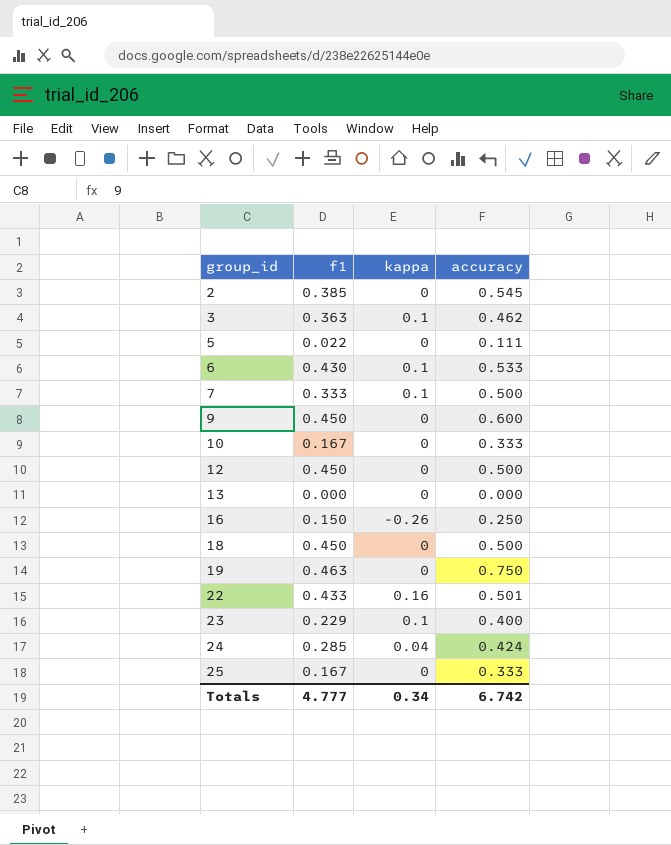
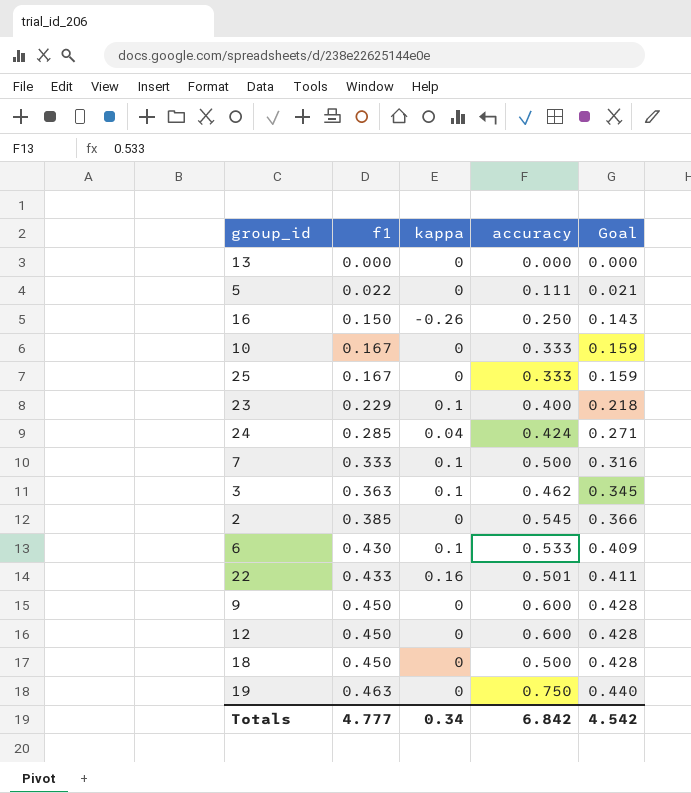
row order: group_id ascending -> f1 ascending
column Goal | formula: none -> [f1] * 0.95
12 | accuracy: 0.500 -> 0.600
Totals | accuracy: 6.742 -> 6.842

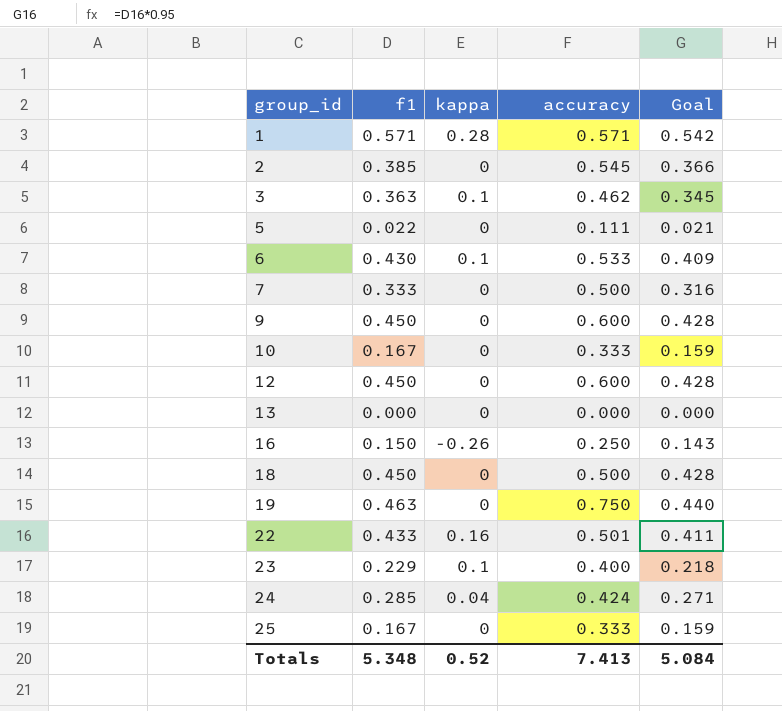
row order: f1 ascending -> group_id ascending
row 1: none -> 0.571 | 0.28 | 0.571 | 0.542
7 | kappa: 0.1 -> 0
Totals | f1: 4.777 -> 5.348
Totals | kappa: 0.34 -> 0.52
Totals | accuracy: 6.842 -> 7.413
Totals | Goal: 4.542 -> 5.084

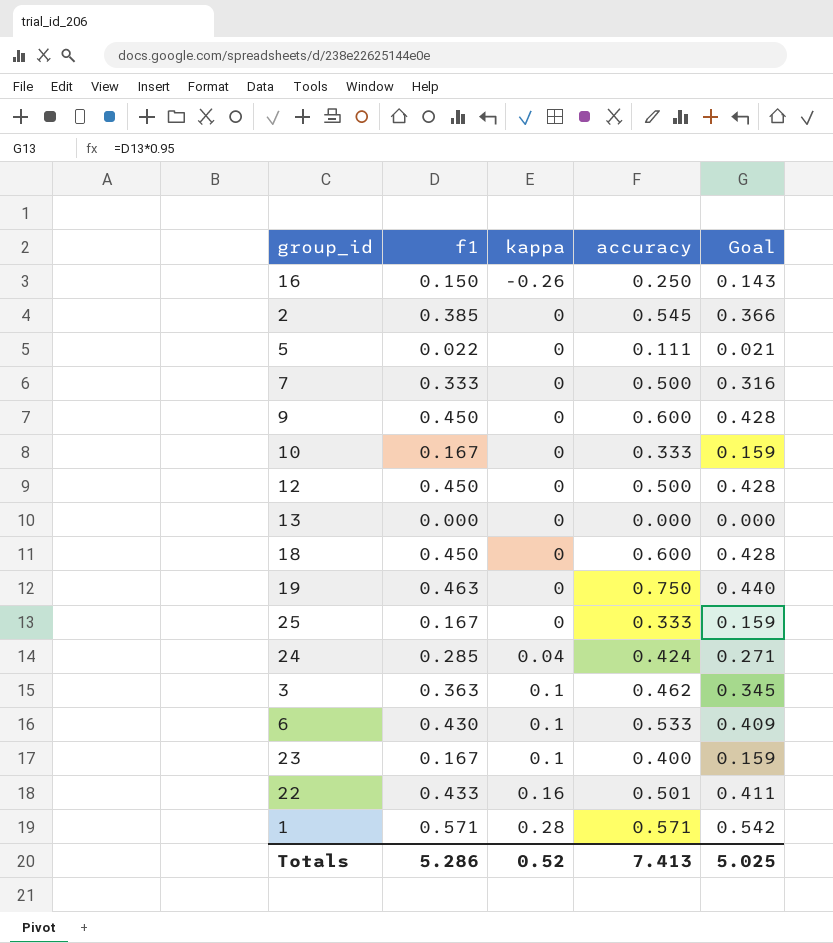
row order: group_id ascending -> kappa ascending
12 | accuracy: 0.600 -> 0.500
18 | accuracy: 0.500 -> 0.600
23 | f1: 0.229 -> 0.167
23 | Goal: 0.218 -> 0.159
Totals | f1: 5.348 -> 5.286
Totals | Goal: 5.084 -> 5.025

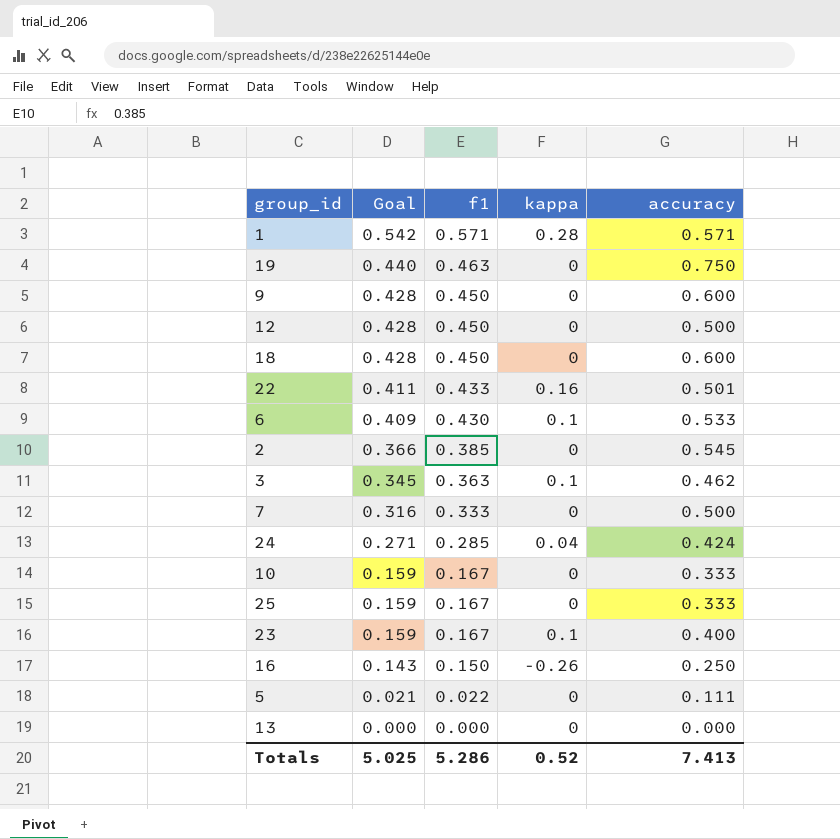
row order: kappa ascending -> Goal descending
column Goal | position: 5 -> 2

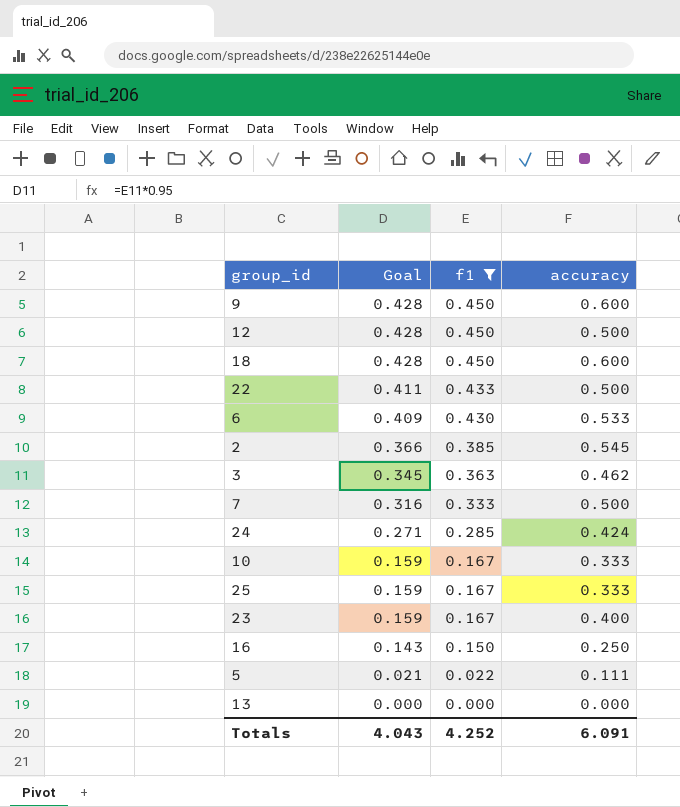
filter: none -> f1 <= 0.450
column kappa | position: 4 -> none
22 | accuracy: 0.501 -> 0.500
Totals | Goal: 5.025 -> 4.043
Totals | f1: 5.286 -> 4.252
Totals | accuracy: 7.413 -> 6.091

